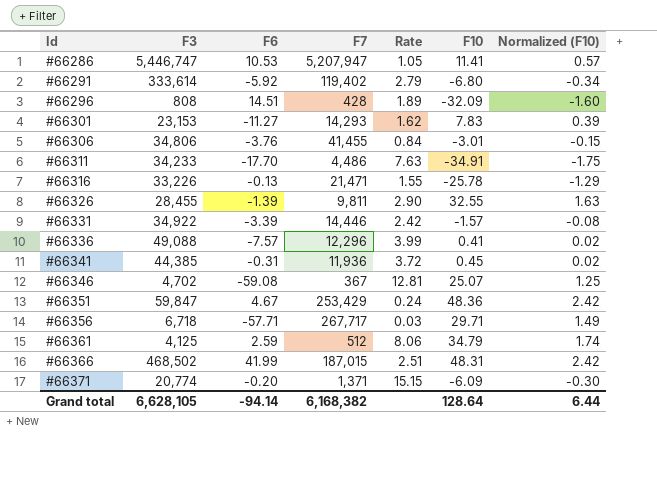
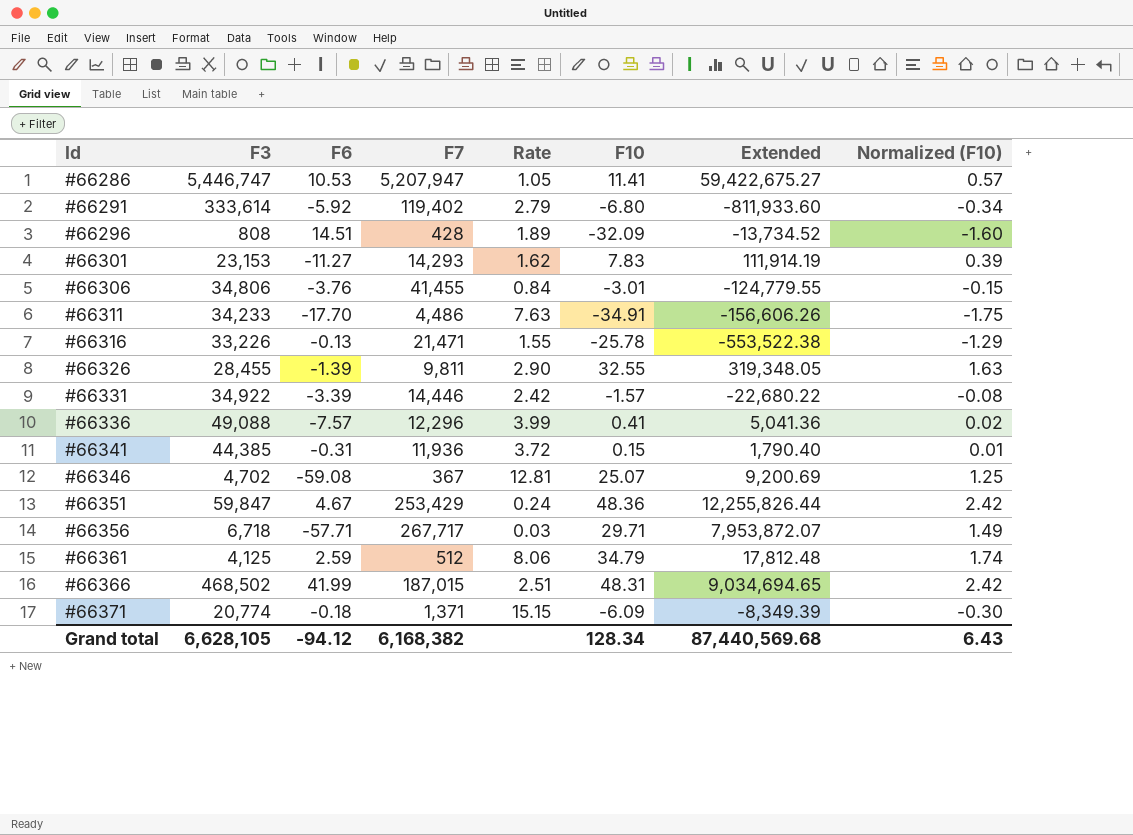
column Extended | formula: none -> [F7] * [F10]
#66341 | F10: 0.45 -> 0.15
#66341 | Normalized (F10): 0.02 -> 0.01
#66371 | F6: -0.20 -> -0.18
Grand total | F6: -94.14 -> -94.12
Grand total | F10: 128.64 -> 128.34
Grand total | Normalized (F10): 6.44 -> 6.43

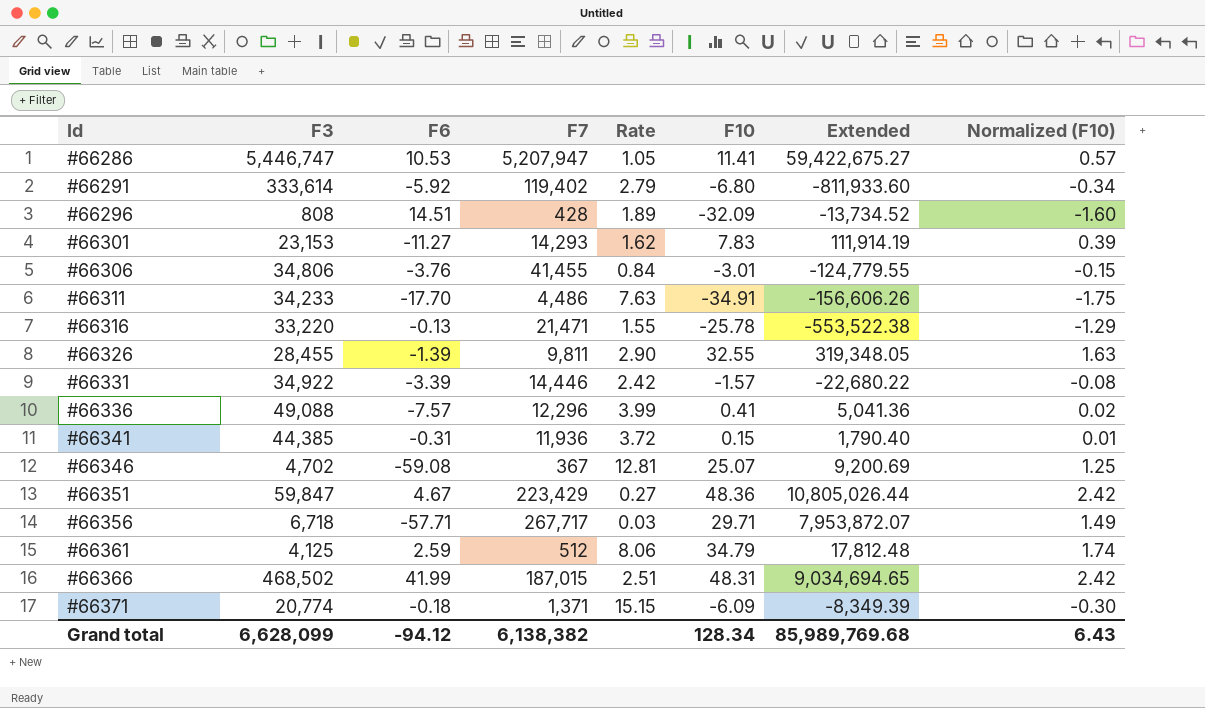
#66316 | F3: 33,226 -> 33,220
#66351 | F7: 253,429 -> 223,429
#66351 | Rate: 0.24 -> 0.27
#66351 | Extended: 12,255,826.44 -> 10,805,026.44
Grand total | F3: 6,628,105 -> 6,628,099
Grand total | F7: 6,168,382 -> 6,138,382
Grand total | Extended: 87,440,569.68 -> 85,989,769.68

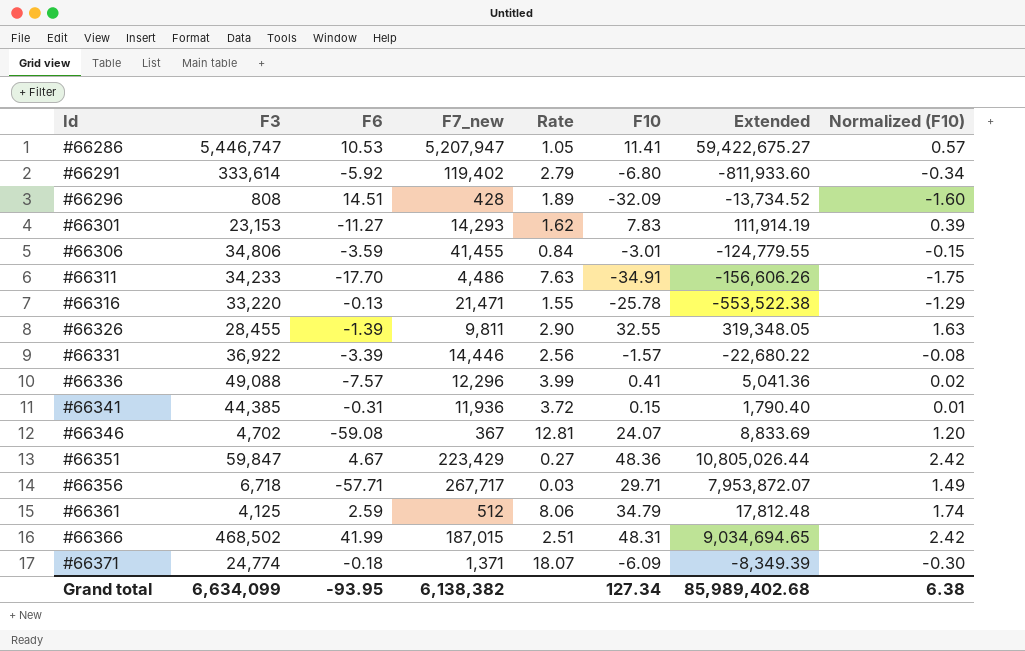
column name: F7 -> F7_new
#66306 | F6: -3.76 -> -3.59
#66331 | F3: 34,922 -> 36,922
#66331 | Rate: 2.42 -> 2.56
#66346 | F10: 25.07 -> 24.07
#66346 | Extended: 9,200.69 -> 8,833.69
#66346 | Normalized (F10): 1.25 -> 1.20
#66371 | F3: 20,774 -> 24,774
#66371 | Rate: 15.15 -> 18.07
Grand total | F3: 6,628,099 -> 6,634,099
Grand total | F6: -94.12 -> -93.95
Grand total | F10: 128.34 -> 127.34
Grand total | Extended: 85,989,769.68 -> 85,989,402.68
Grand total | Normalized (F10): 6.43 -> 6.38

